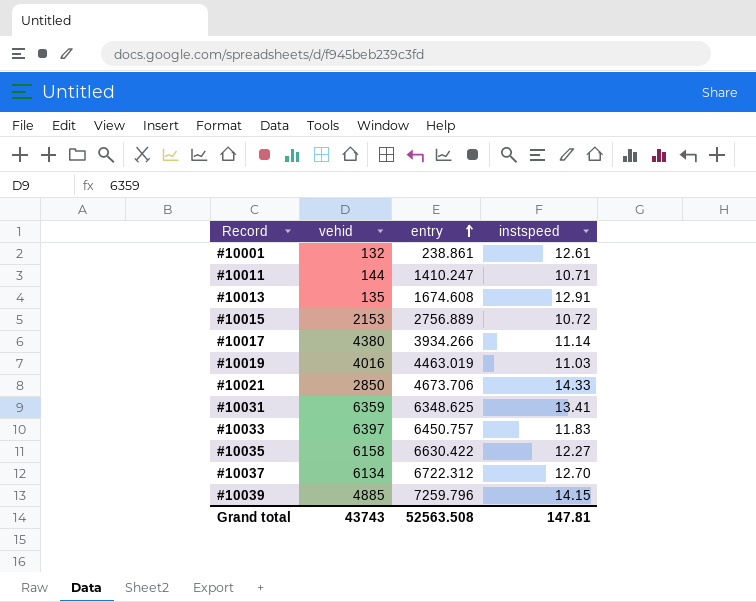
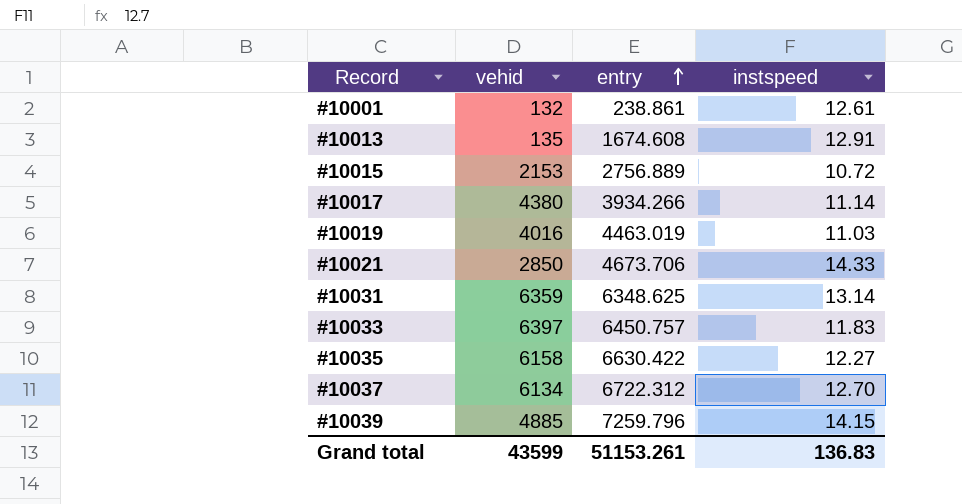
row #10011: 144 | 1410.247 | 10.71 -> none
#10031 | instspeed: 13.41 -> 13.14
Grand total | vehid: 43743 -> 43599
Grand total | entry: 52563.508 -> 51153.261
Grand total | instspeed: 147.81 -> 136.83

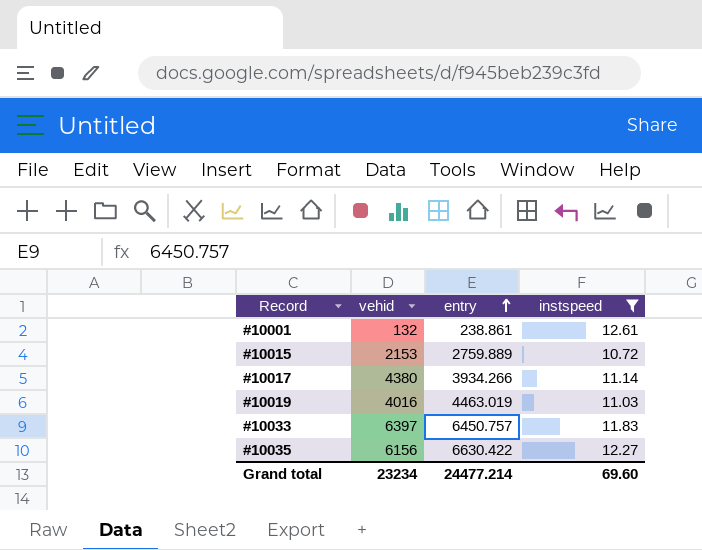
filter: none -> instspeed <= 12.61
#10015 | entry: 2756.889 -> 2759.889
#10035 | vehid: 6158 -> 6156
Grand total | vehid: 43599 -> 23234
Grand total | entry: 51153.261 -> 24477.214
Grand total | instspeed: 136.83 -> 69.60

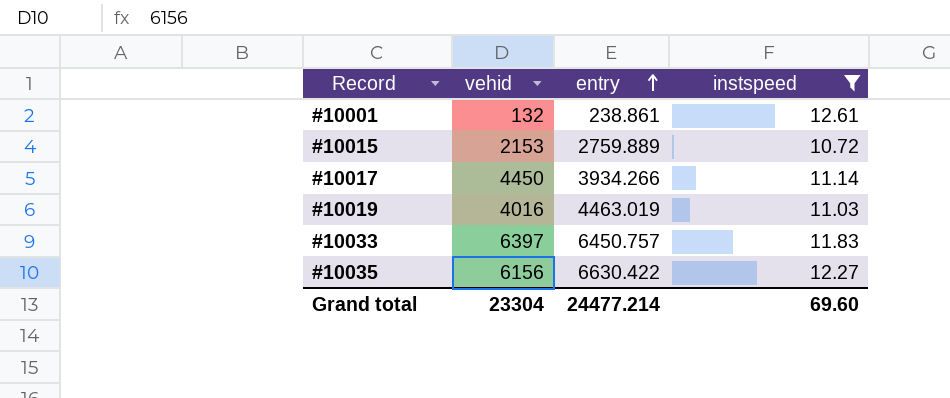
#10017 | vehid: 4380 -> 4450
Grand total | vehid: 23234 -> 23304

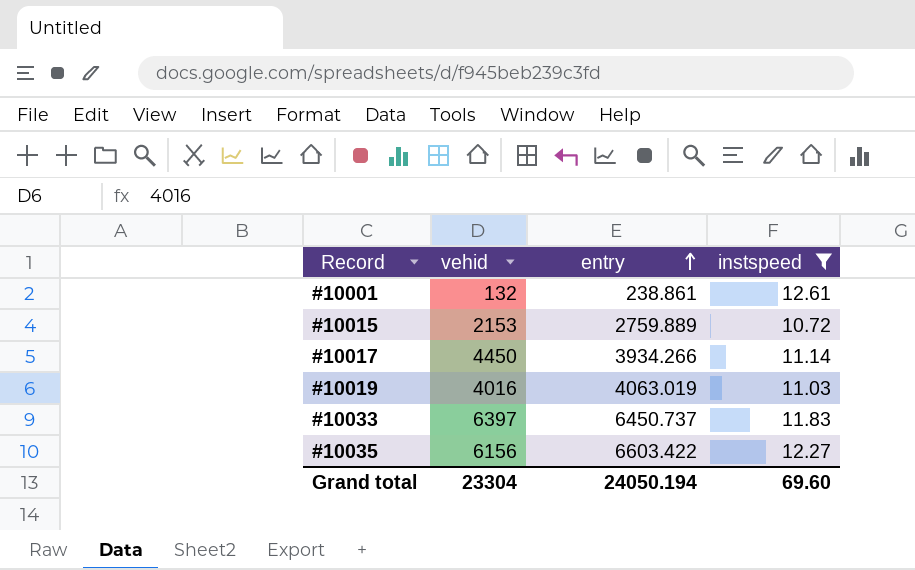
#10019 | entry: 4463.019 -> 4063.019
#10033 | entry: 6450.757 -> 6450.737
#10035 | entry: 6630.422 -> 6603.422
Grand total | entry: 24477.214 -> 24050.194

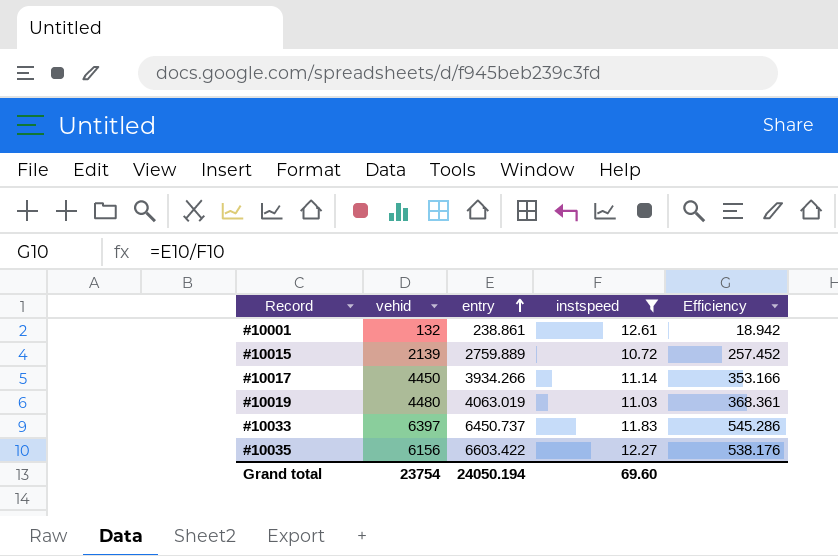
column Efficiency | formula: none -> [entry] / [instspeed]
#10015 | vehid: 2153 -> 2139
#10019 | vehid: 4016 -> 4480
Grand total | vehid: 23304 -> 23754

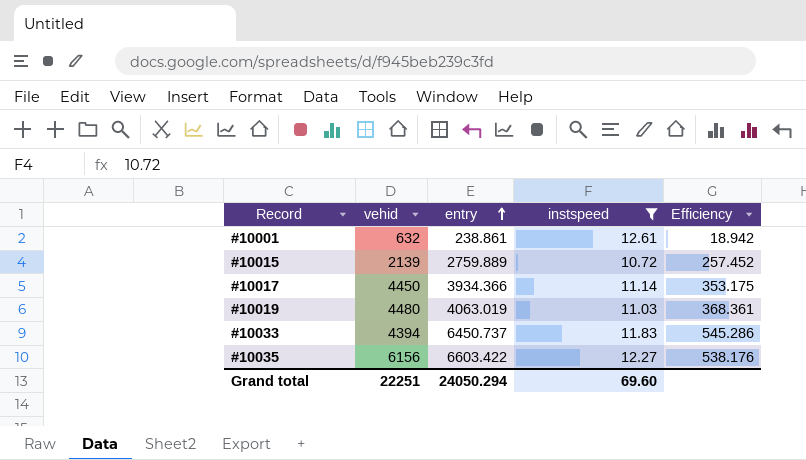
#10001 | vehid: 132 -> 632
#10017 | entry: 3934.266 -> 3934.366
#10017 | Efficiency: 353.166 -> 353.175
#10033 | vehid: 6397 -> 4394
Grand total | vehid: 23754 -> 22251
Grand total | entry: 24050.194 -> 24050.294

